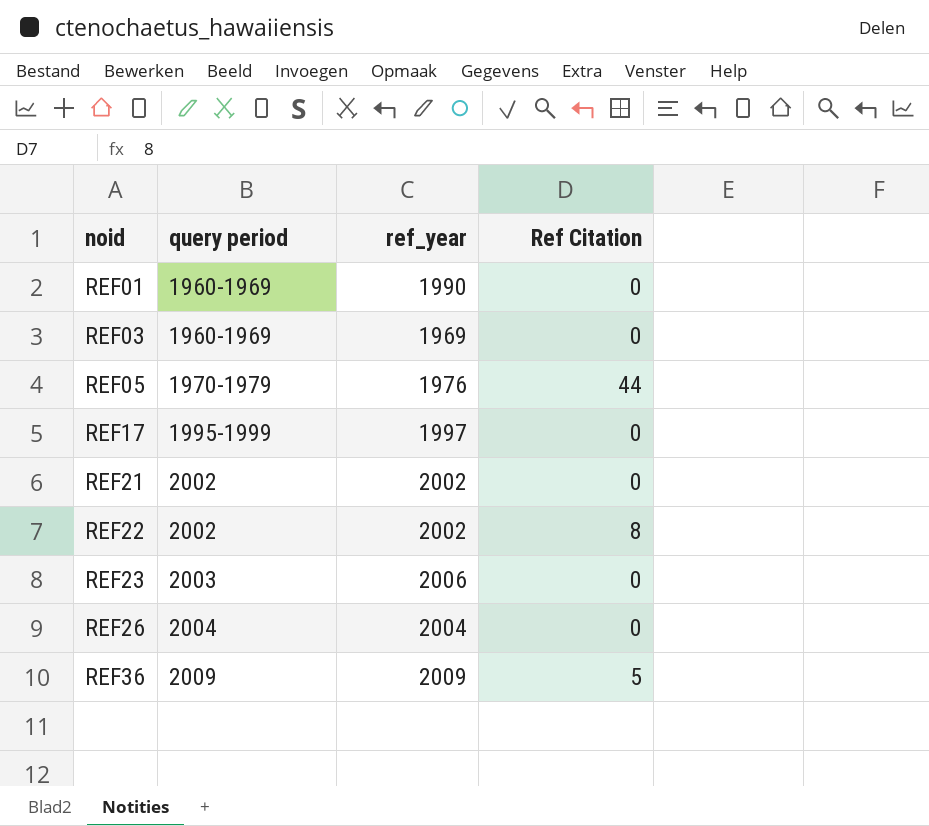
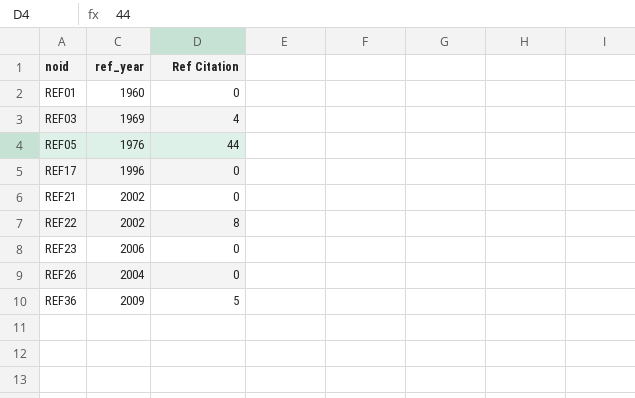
column query period | position: 2 -> none
REF01 | ref_year: 1990 -> 1960
REF03 | Ref Citation: 0 -> 4
REF17 | ref_year: 1997 -> 1996

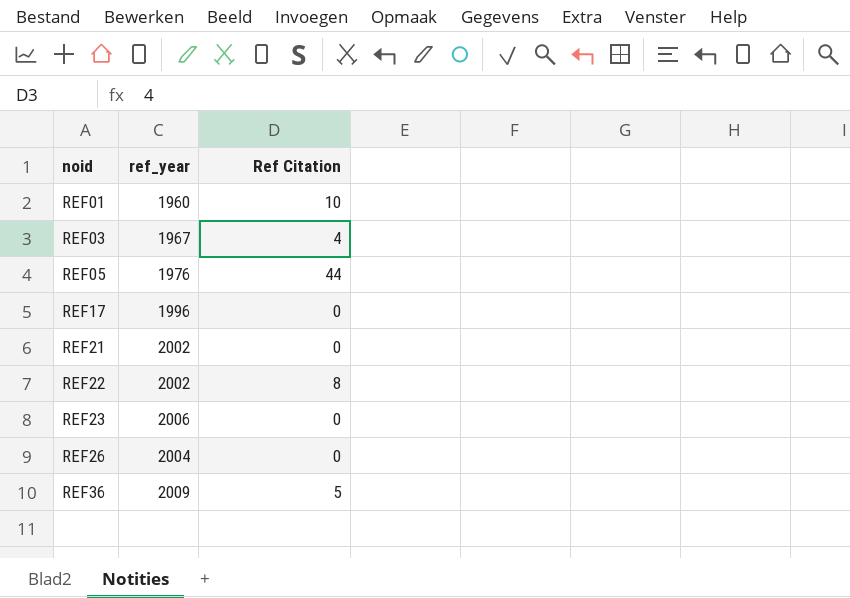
REF01 | Ref Citation: 0 -> 10
REF03 | ref_year: 1969 -> 1967

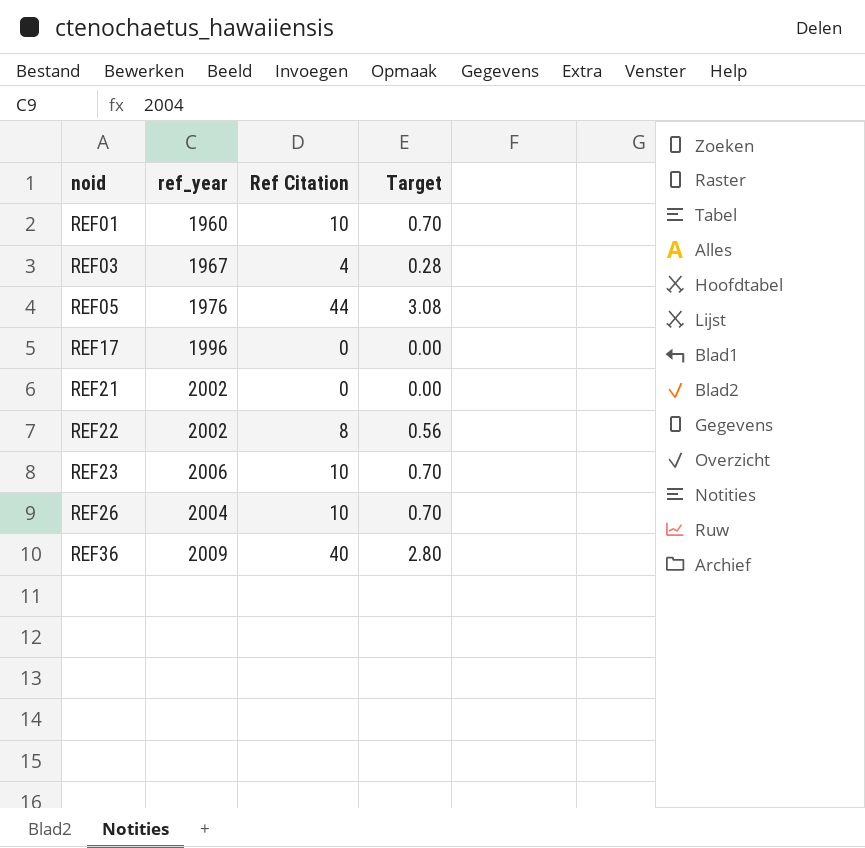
column Target | formula: none -> [Ref Citation] * 0.07
REF23 | Ref Citation: 0 -> 10
REF26 | Ref Citation: 0 -> 10
REF36 | Ref Citation: 5 -> 40

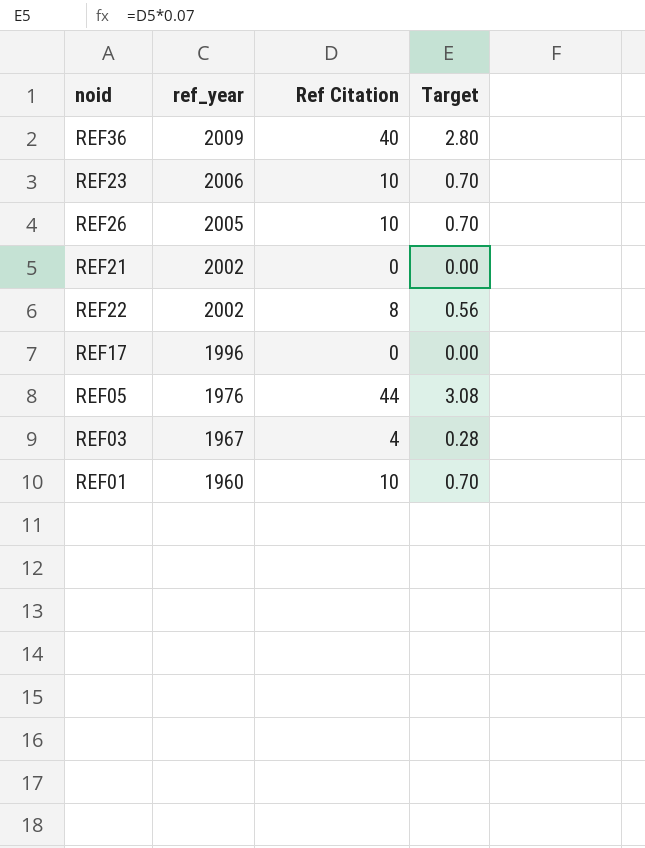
row order: noid ascending -> ref_year descending
REF26 | ref_year: 2004 -> 2005

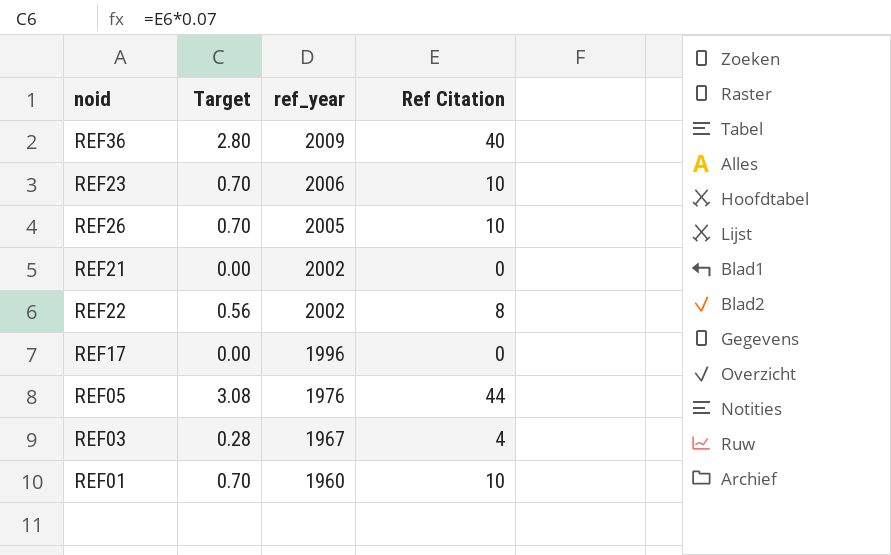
column Target | position: 4 -> 2

